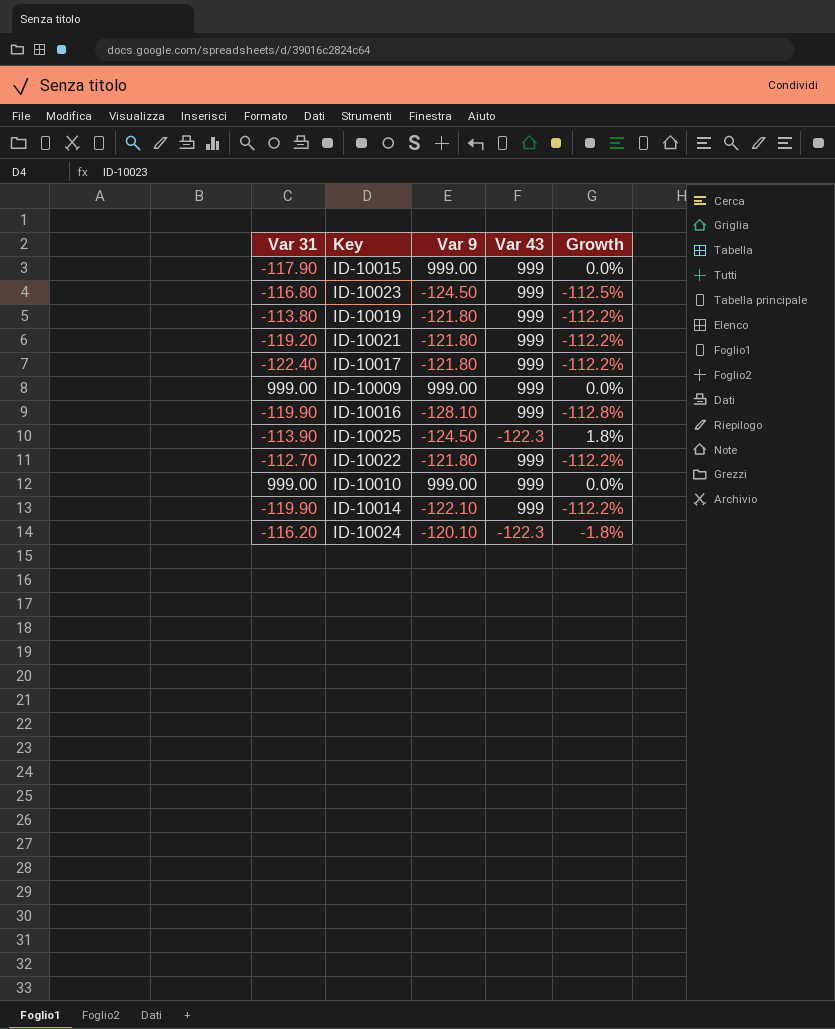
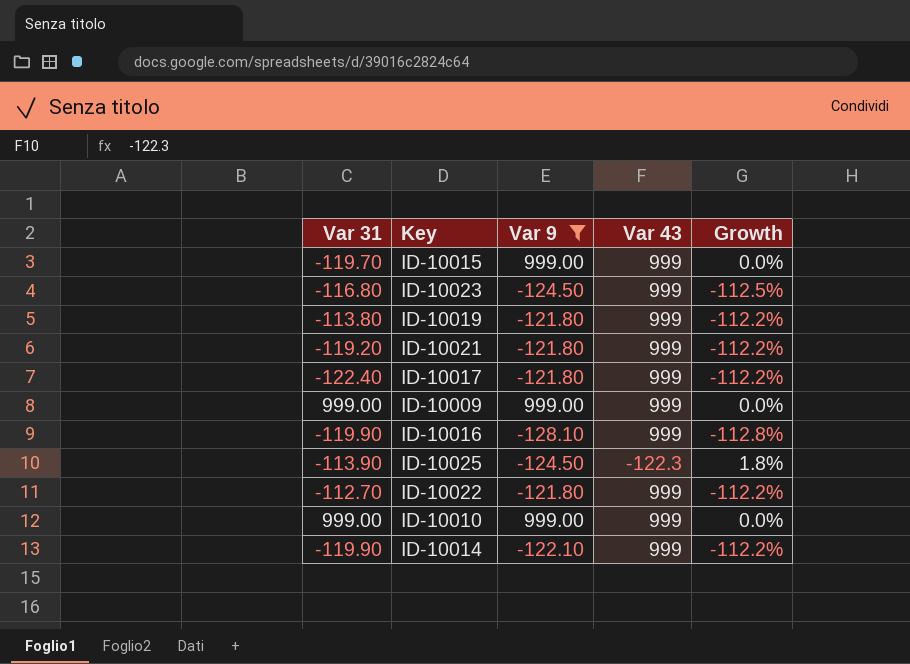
filter: none -> Var 9 != -120.10
ID-10015 | Var 31: -117.90 -> -119.70

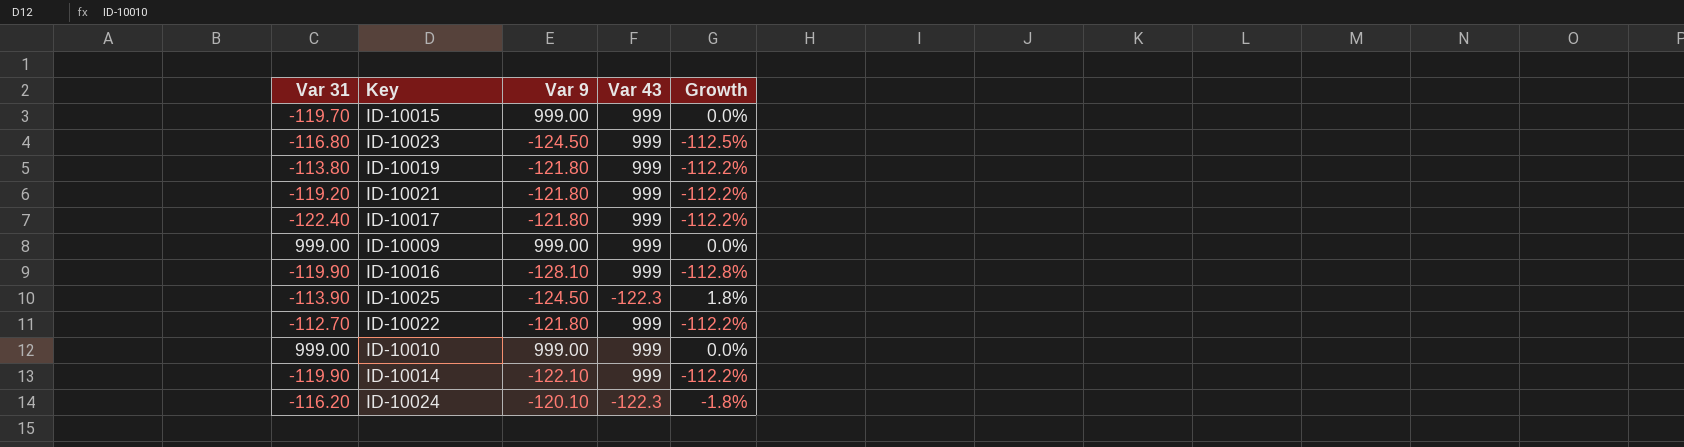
filter: Var 9 != -120.10 -> none

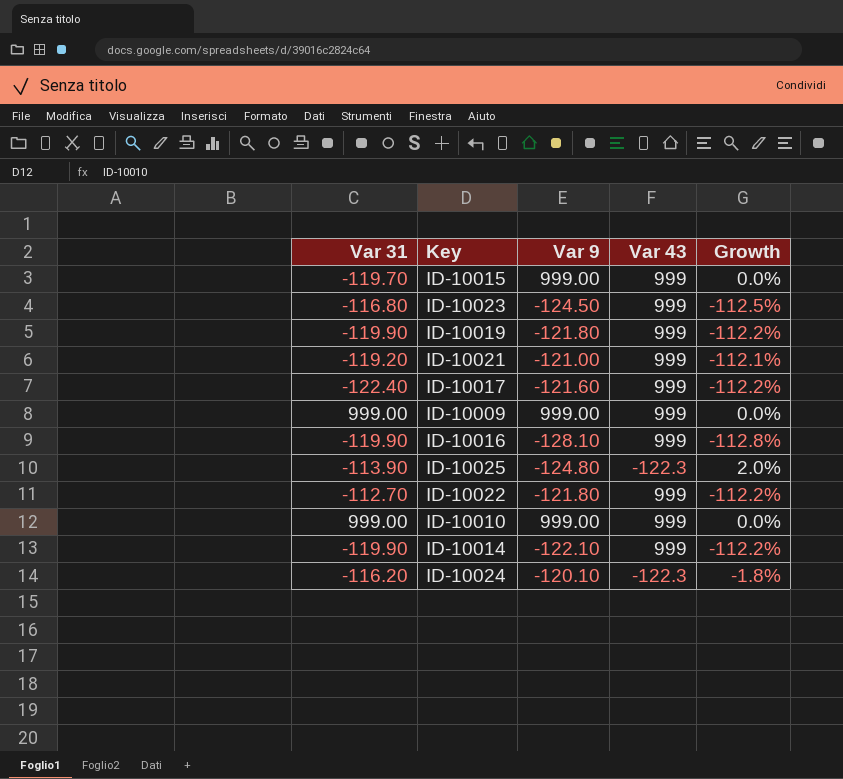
ID-10019 | Var 31: -113.80 -> -119.90
ID-10021 | Var 9: -121.80 -> -121.00
ID-10021 | Growth: -112.2% -> -112.1%
ID-10017 | Var 9: -121.80 -> -121.60
ID-10025 | Var 9: -124.50 -> -124.80
ID-10025 | Growth: 1.8% -> 2.0%

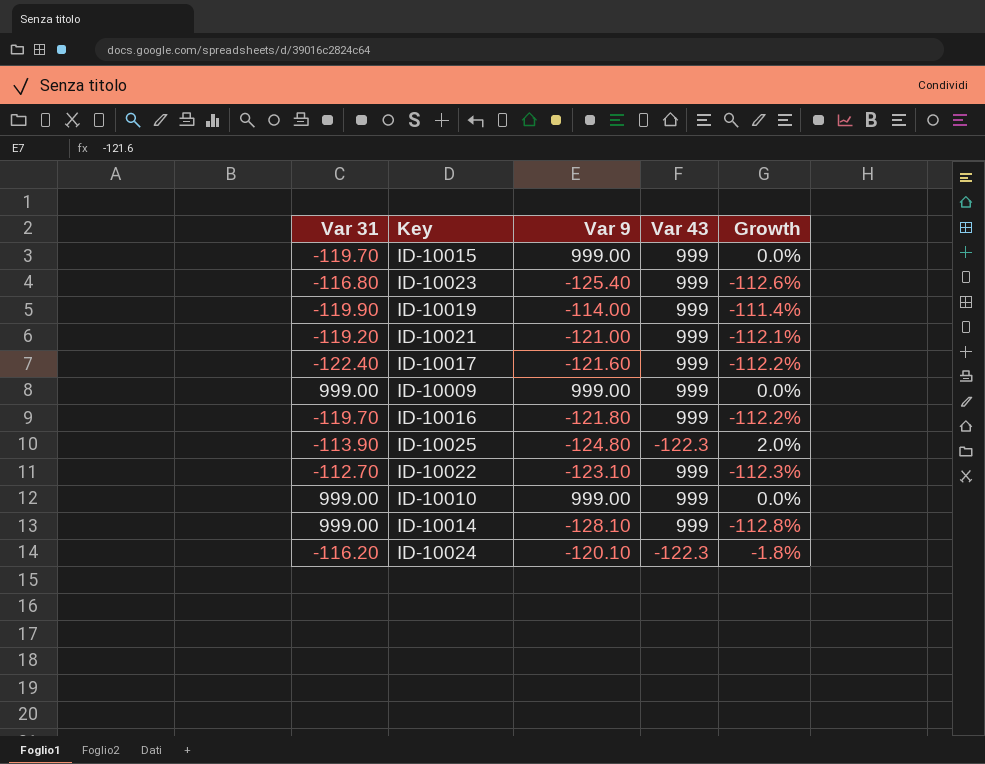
ID-10023 | Var 9: -124.50 -> -125.40
ID-10023 | Growth: -112.5% -> -112.6%
ID-10019 | Var 9: -121.80 -> -114.00
ID-10019 | Growth: -112.2% -> -111.4%
ID-10016 | Var 31: -119.90 -> -119.70
ID-10016 | Var 9: -128.10 -> -121.80
ID-10016 | Growth: -112.8% -> -112.2%
ID-10022 | Var 9: -121.80 -> -123.10
ID-10022 | Growth: -112.2% -> -112.3%
ID-10014 | Var 31: -119.90 -> 999.00
ID-10014 | Var 9: -122.10 -> -128.10
ID-10014 | Growth: -112.2% -> -112.8%

